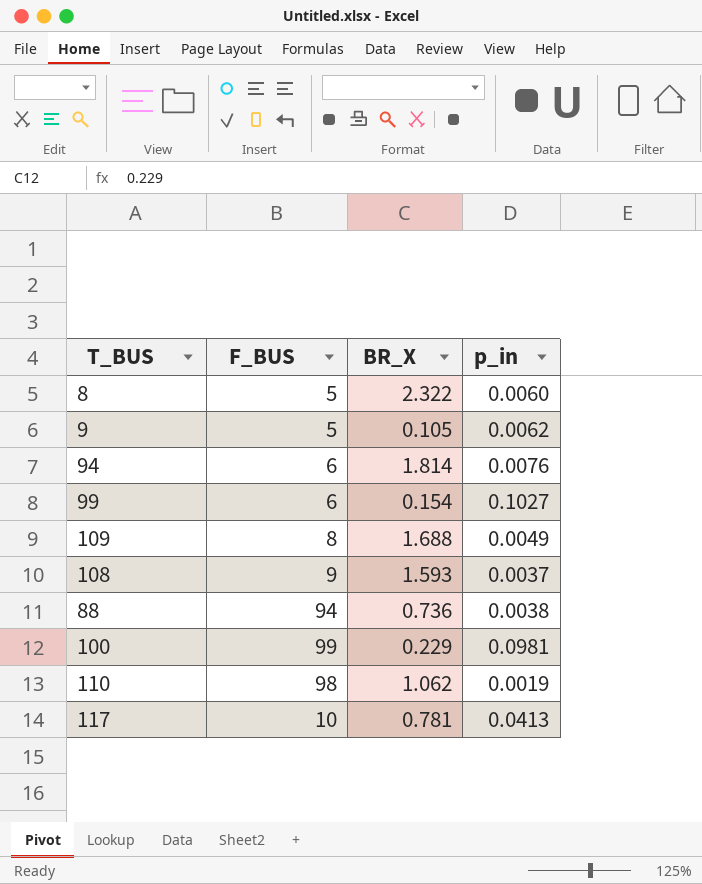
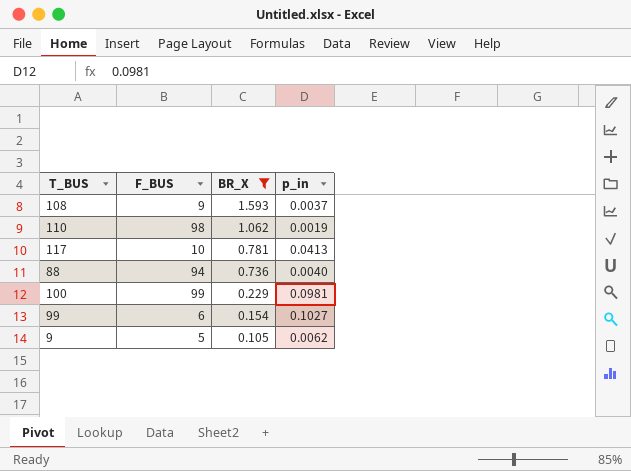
filter: none -> BR_X <= 1.593
row order: none -> BR_X descending
88 | p_in: 0.0038 -> 0.0040

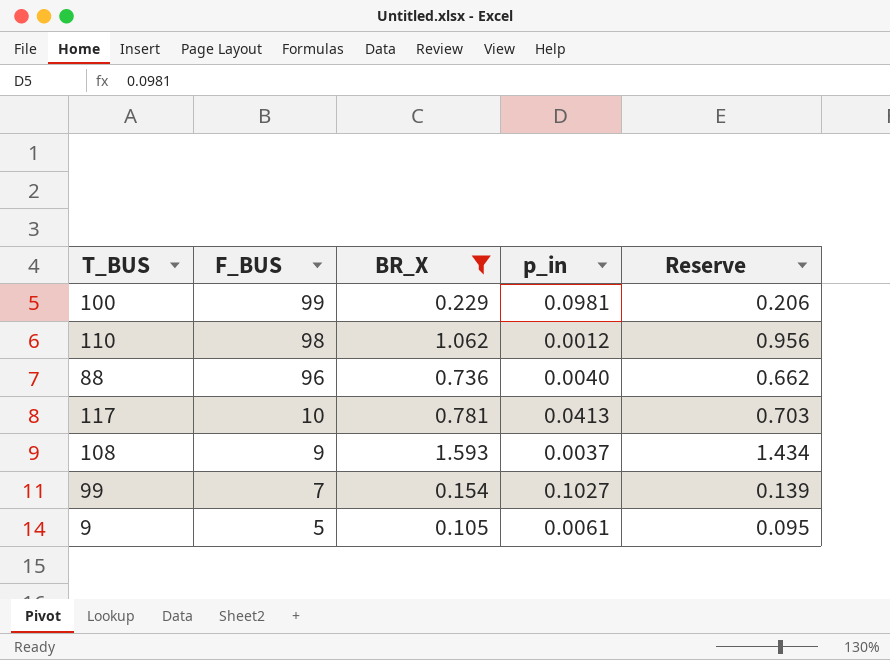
row order: BR_X descending -> F_BUS descending
column Reserve | formula: none -> [BR_X] * 0.9
110 | p_in: 0.0019 -> 0.0012
88 | F_BUS: 94 -> 96
99 | F_BUS: 6 -> 7
9 | p_in: 0.0062 -> 0.0061

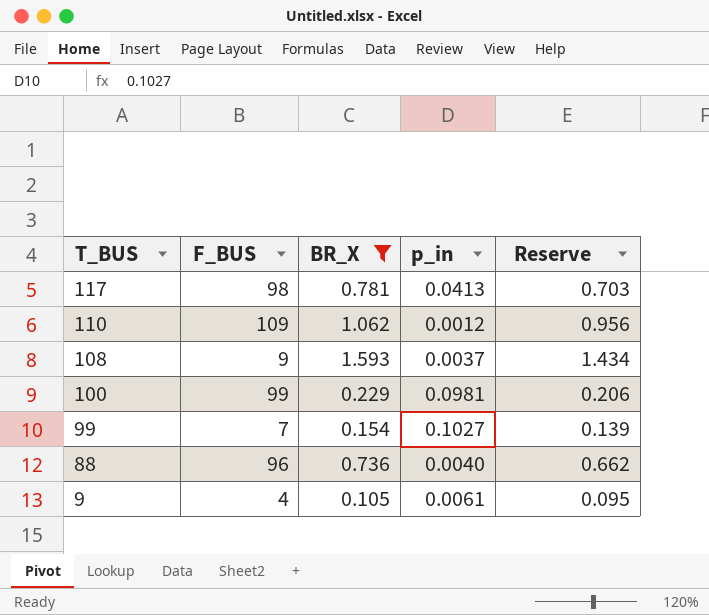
row order: F_BUS descending -> T_BUS descending
117 | F_BUS: 10 -> 98
110 | F_BUS: 98 -> 109
9 | F_BUS: 5 -> 4

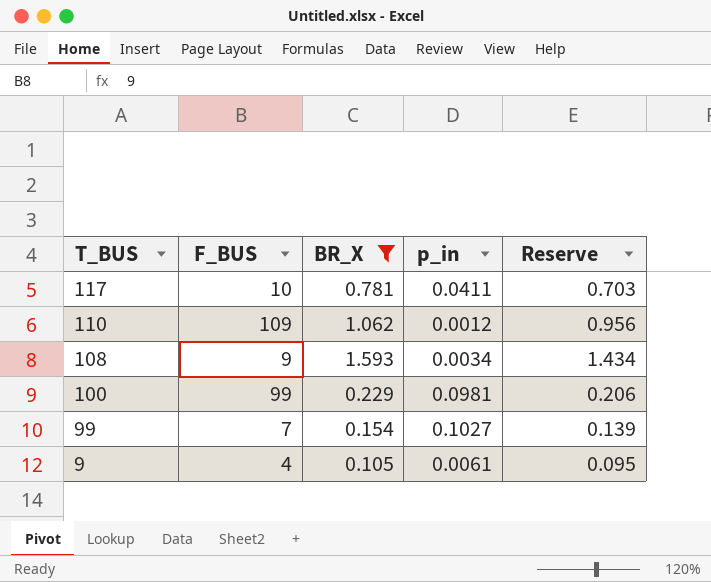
row 88: 96 | 0.736 | 0.0040 | 0.662 -> none
117 | F_BUS: 98 -> 10
117 | p_in: 0.0413 -> 0.0411
108 | p_in: 0.0037 -> 0.0034

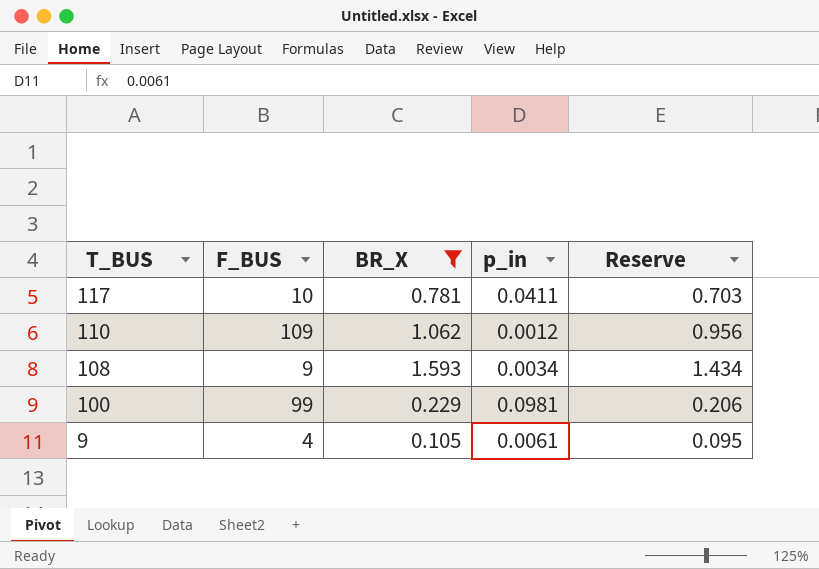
row 99: 7 | 0.154 | 0.1027 | 0.139 -> none

